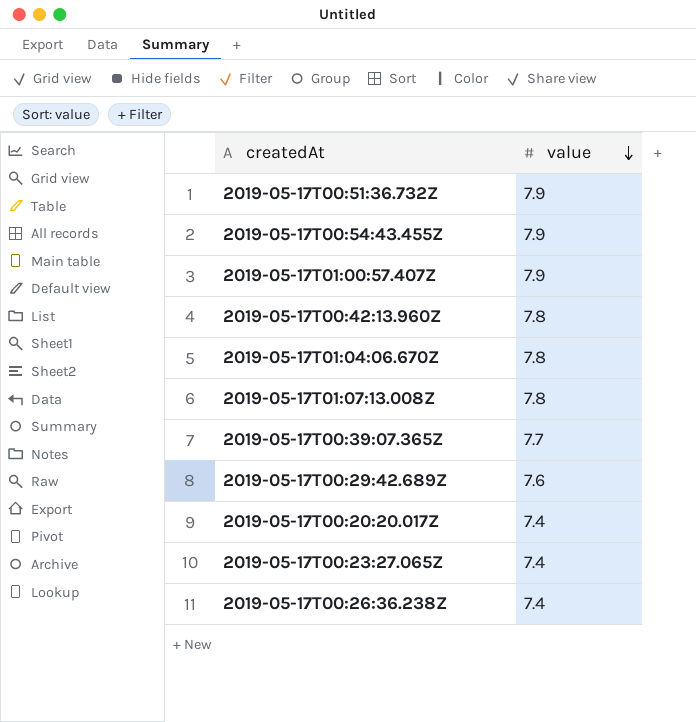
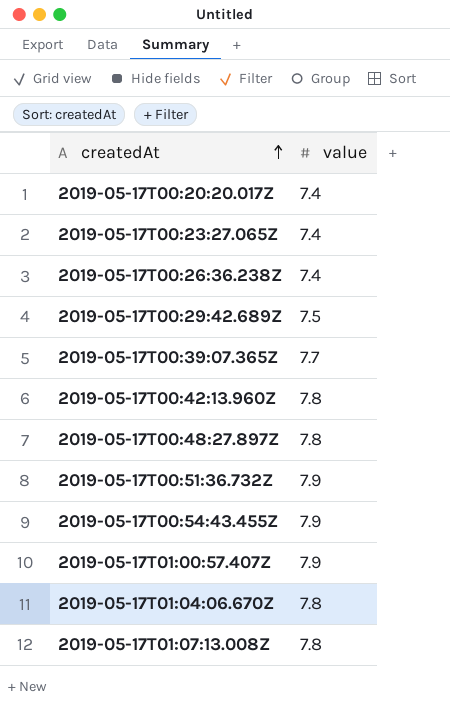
row order: value descending -> createdAt ascending
2019-05-17T00:29:42.689Z | value: 7.6 -> 7.5
row 2019-05-17T00:48:27.897Z: none -> 7.8

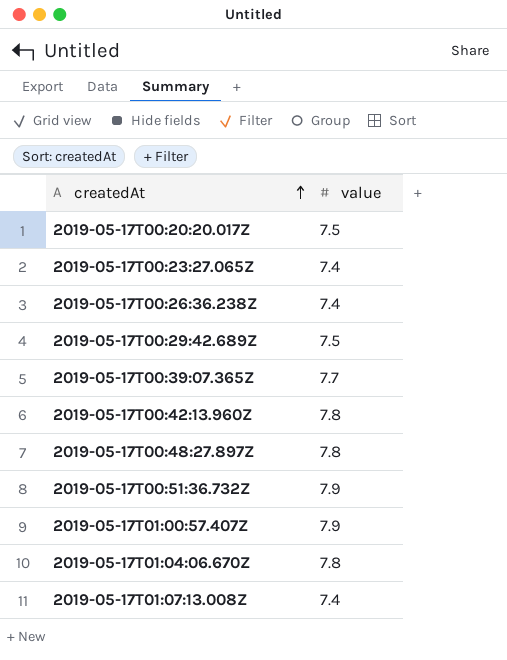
row 2019-05-17T00:54:43.455Z: 7.9 -> none
2019-05-17T00:20:20.017Z | value: 7.4 -> 7.5
2019-05-17T01:07:13.008Z | value: 7.8 -> 7.4

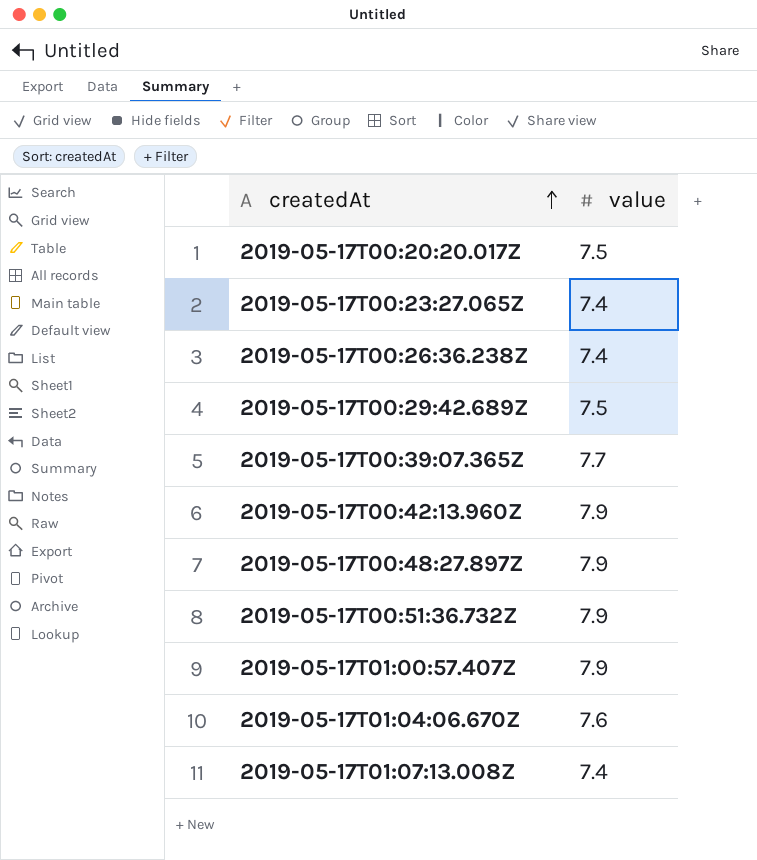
2019-05-17T00:42:13.960Z | value: 7.8 -> 7.9
2019-05-17T00:48:27.897Z | value: 7.8 -> 7.9
2019-05-17T01:04:06.670Z | value: 7.8 -> 7.6

